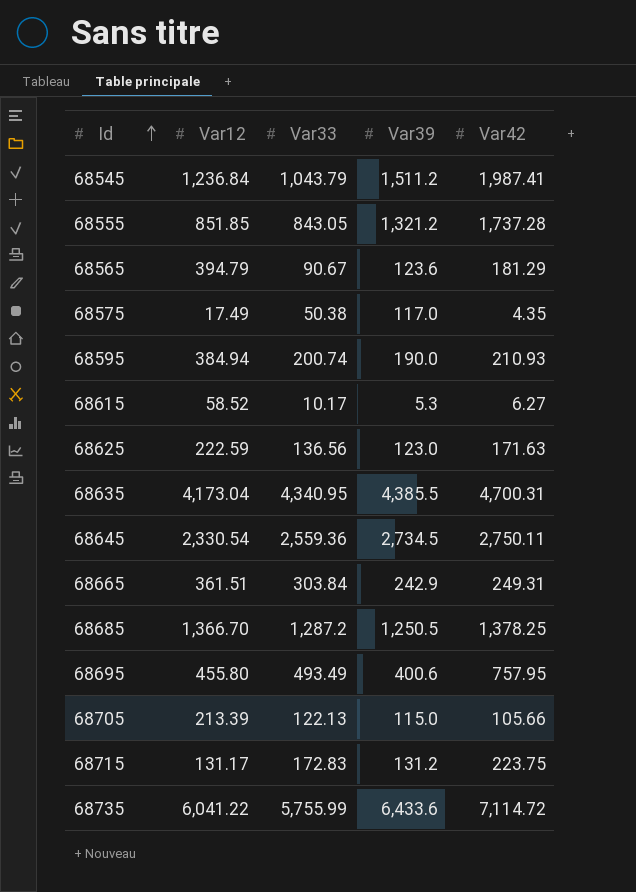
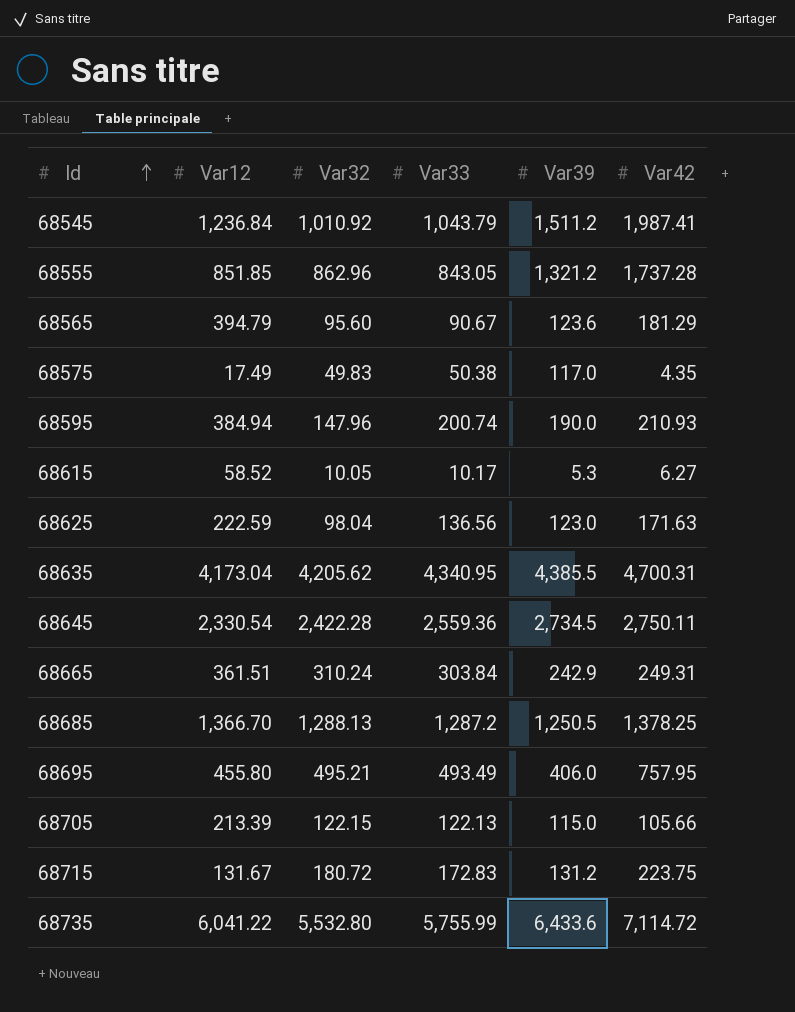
column Var32 | position: none -> 3
68695 | Var39: 400.6 -> 406.0
68715 | Var12: 131.17 -> 131.67

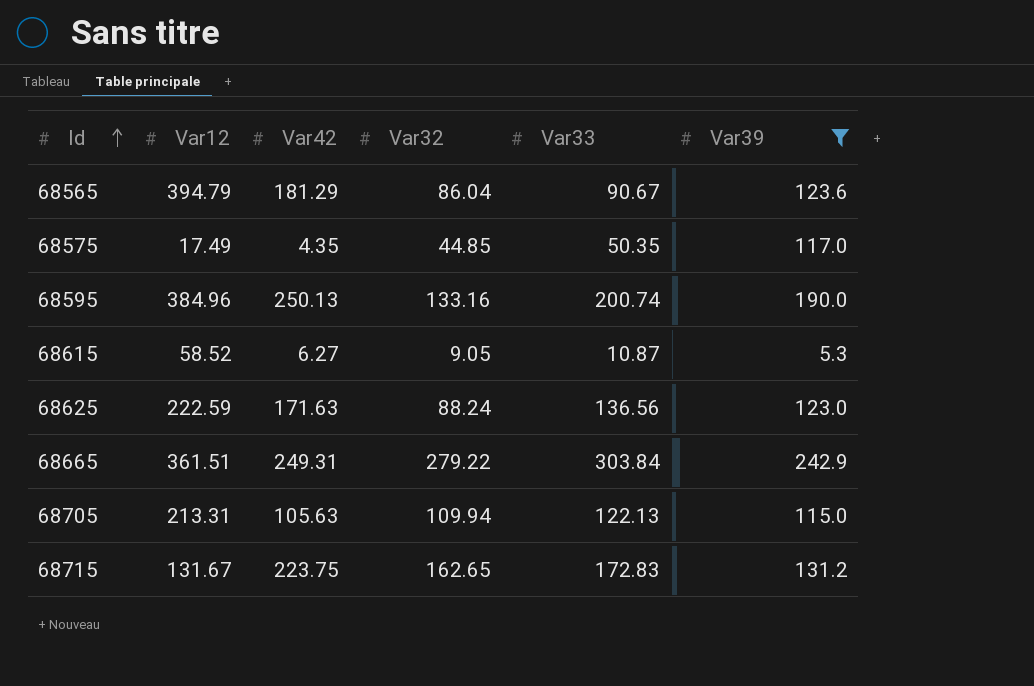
filter: none -> Var39 <= 242.9
column Var42 | position: 6 -> 3
68565 | Var32: 95.60 -> 86.04
68575 | Var32: 49.83 -> 44.85
68575 | Var33: 50.38 -> 50.35
68595 | Var12: 384.94 -> 384.96
68595 | Var42: 210.93 -> 250.13
68595 | Var32: 147.96 -> 133.16
68615 | Var32: 10.05 -> 9.05
68615 | Var33: 10.17 -> 10.87
68625 | Var32: 98.04 -> 88.24
68665 | Var32: 310.24 -> 279.22
68705 | Var12: 213.39 -> 213.31
68705 | Var42: 105.66 -> 105.63
68705 | Var32: 122.15 -> 109.94
68715 | Var32: 180.72 -> 162.65

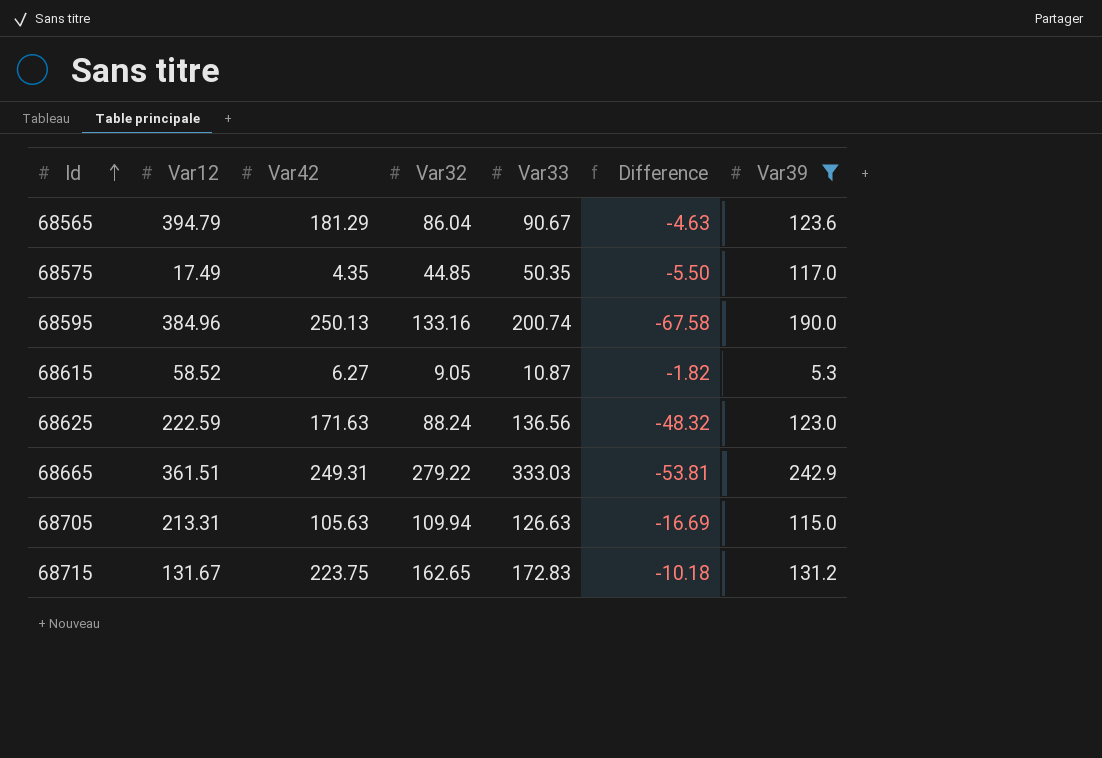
column Difference | formula: none -> [Var32] - [Var33]
68665 | Var33: 303.84 -> 333.03
68705 | Var33: 122.13 -> 126.63

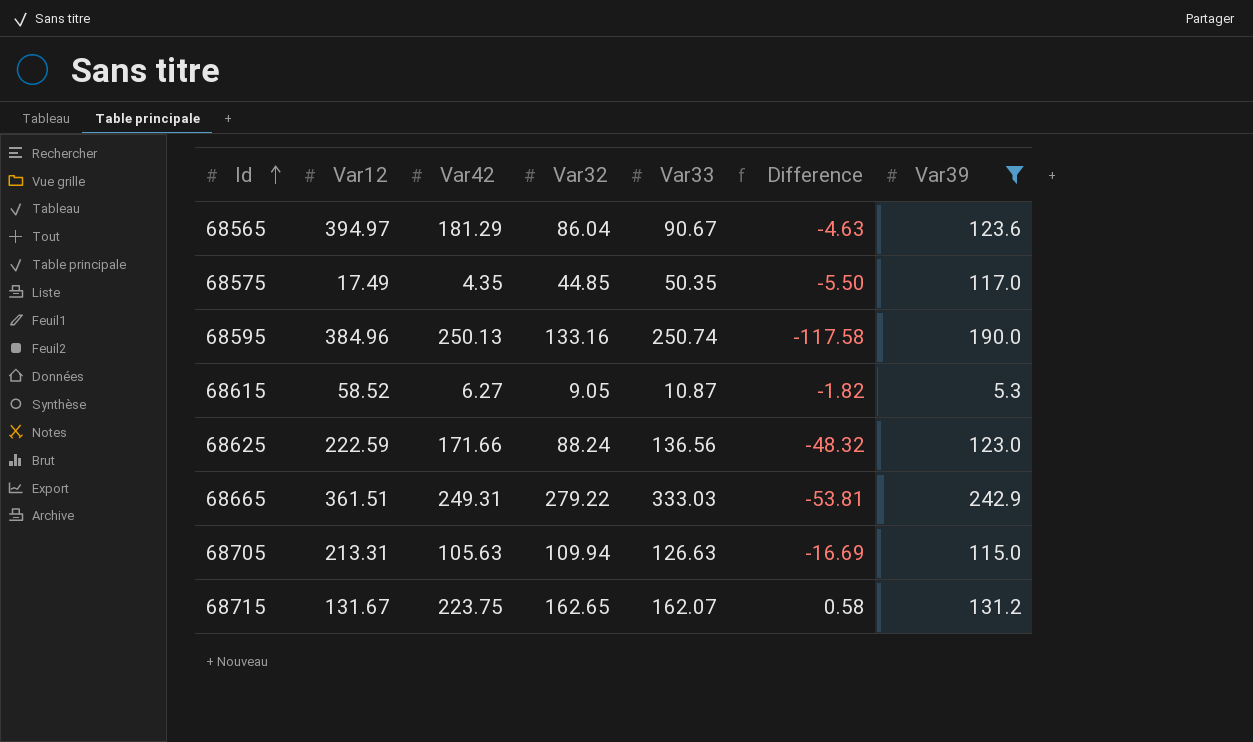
68565 | Var12: 394.79 -> 394.97
68595 | Var33: 200.74 -> 250.74
68595 | Difference: -67.58 -> -117.58
68625 | Var42: 171.63 -> 171.66
68715 | Var33: 172.83 -> 162.07
68715 | Difference: -10.18 -> 0.58

